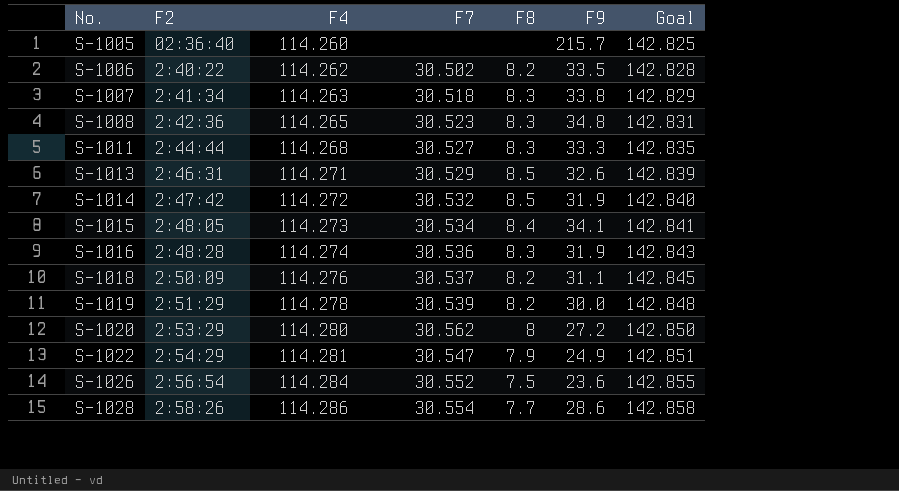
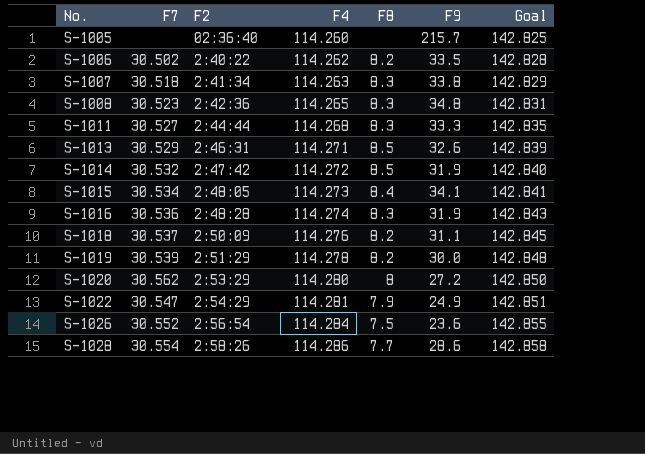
column F7 | position: 4 -> 2

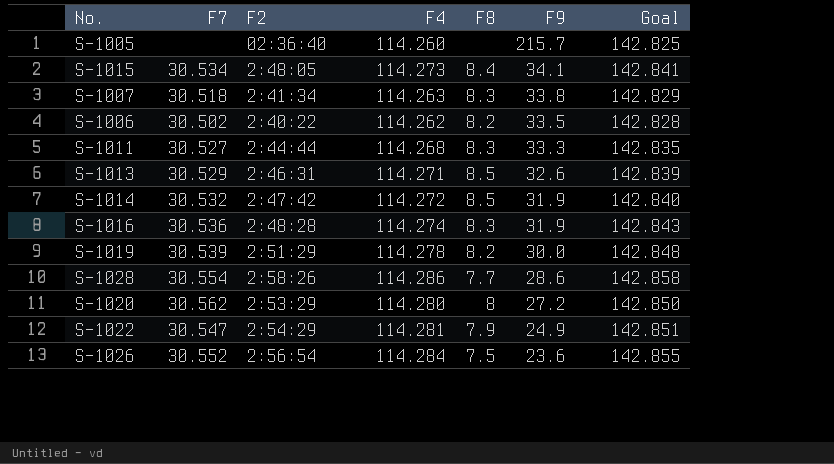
row order: No. ascending -> F9 descending
row S-1008: 30.523 | 2:42:36 | 114.265 | 8.3 | 34.8 | 142.831 -> none
row S-1018: 30.537 | 2:50:09 | 114.276 | 8.2 | 31.1 | 142.845 -> none

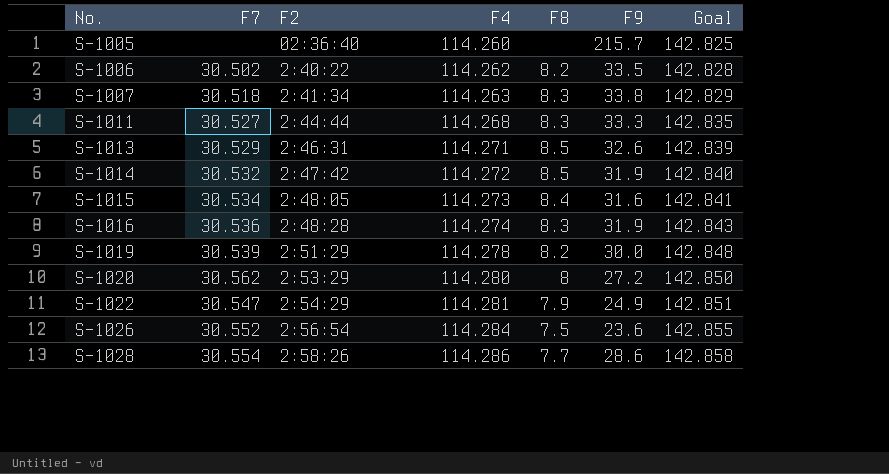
row order: F9 descending -> No. ascending
S-1015 | F9: 34.1 -> 31.6

